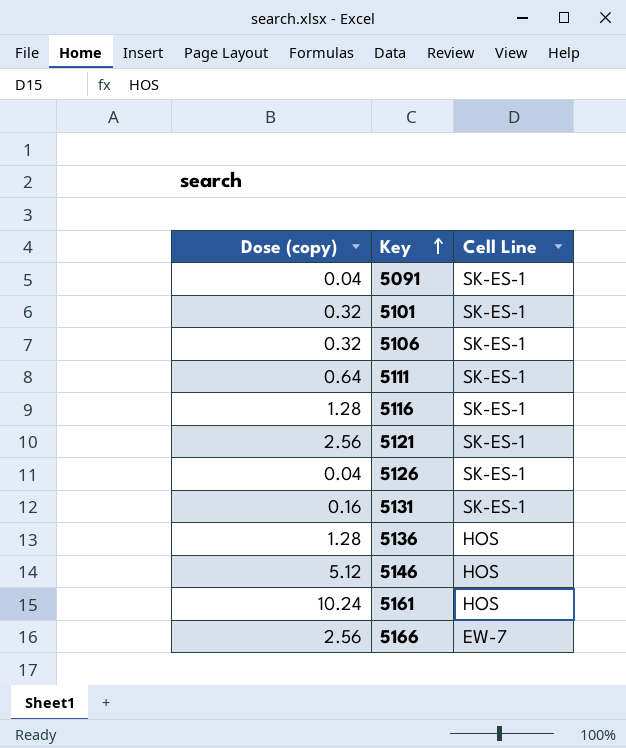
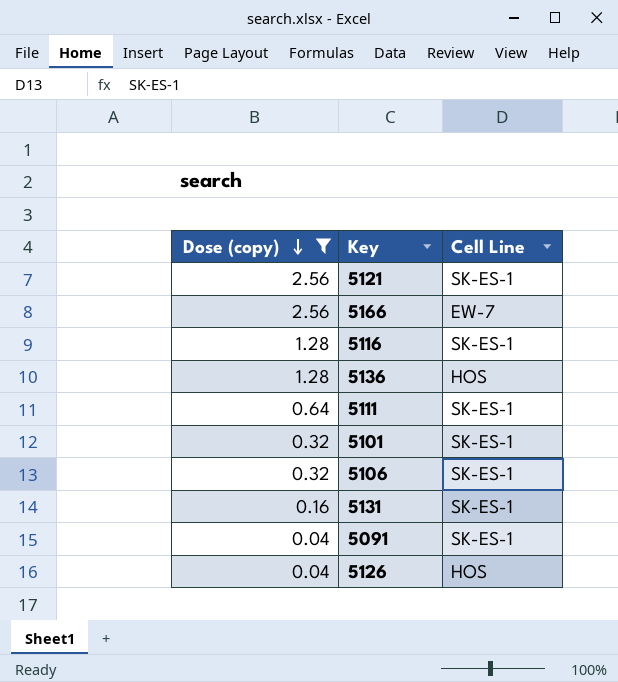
filter: none -> Dose (copy) <= 2.56
row order: Key ascending -> Dose (copy) descending
5126 | Cell Line: SK-ES-1 -> HOS

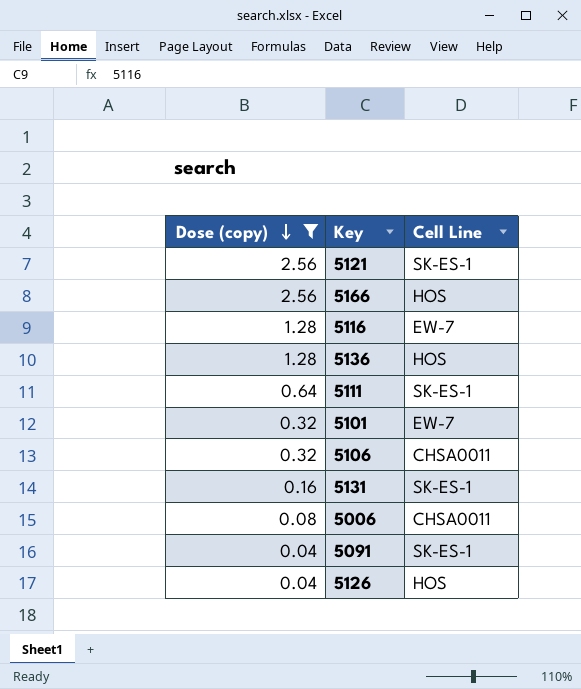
5166 | Cell Line: EW-7 -> HOS
5116 | Cell Line: SK-ES-1 -> EW-7
5101 | Cell Line: SK-ES-1 -> EW-7
5106 | Cell Line: SK-ES-1 -> CHSA0011
row 5006: none -> 0.08 | CHSA0011

